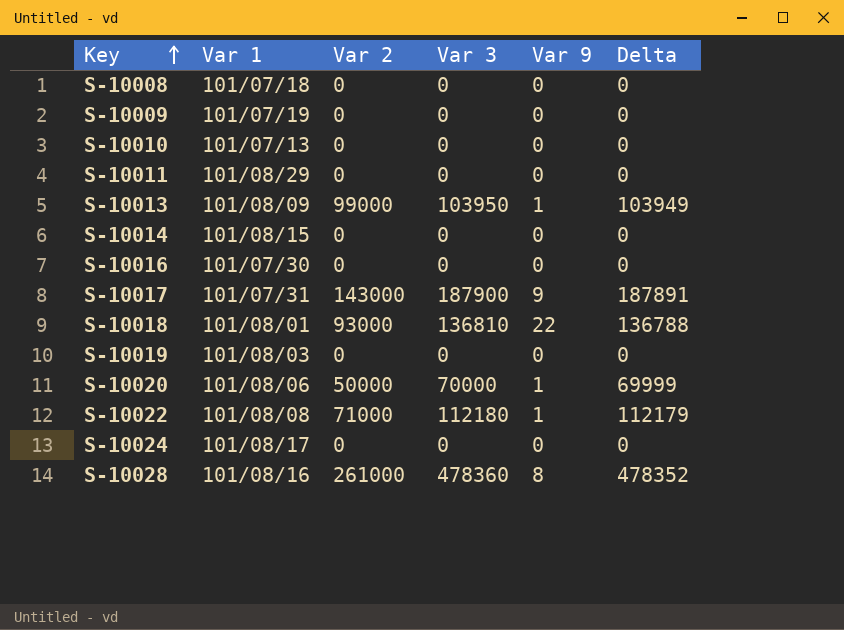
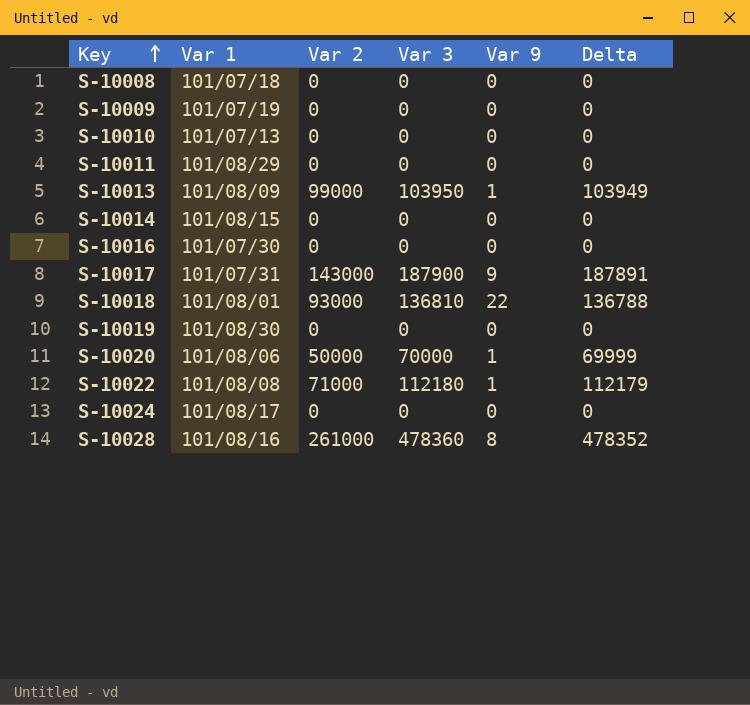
S-10019 | Var 1: 101/08/03 -> 101/08/30

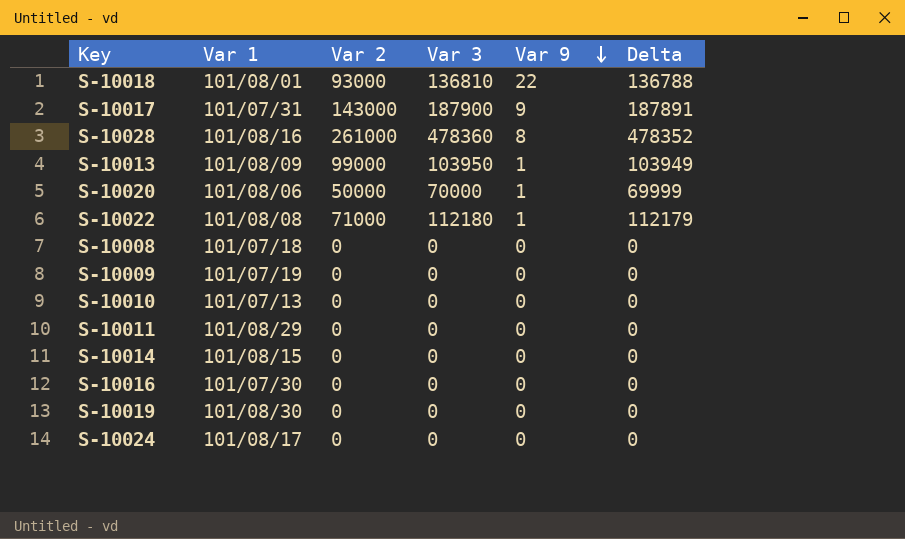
row order: Key ascending -> Var 9 descending

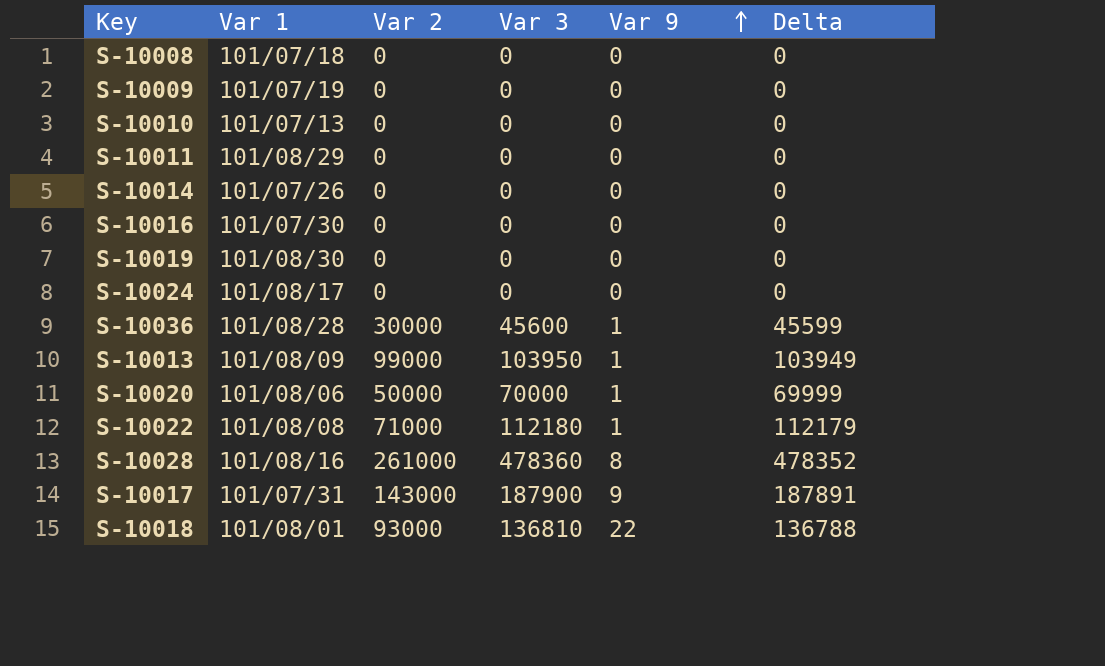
row order: Var 9 descending -> Var 9 ascending
S-10014 | Var 1: 101/08/15 -> 101/07/26
row S-10036: none -> 101/08/28 | 30000 | 45600 | 1 | 45599

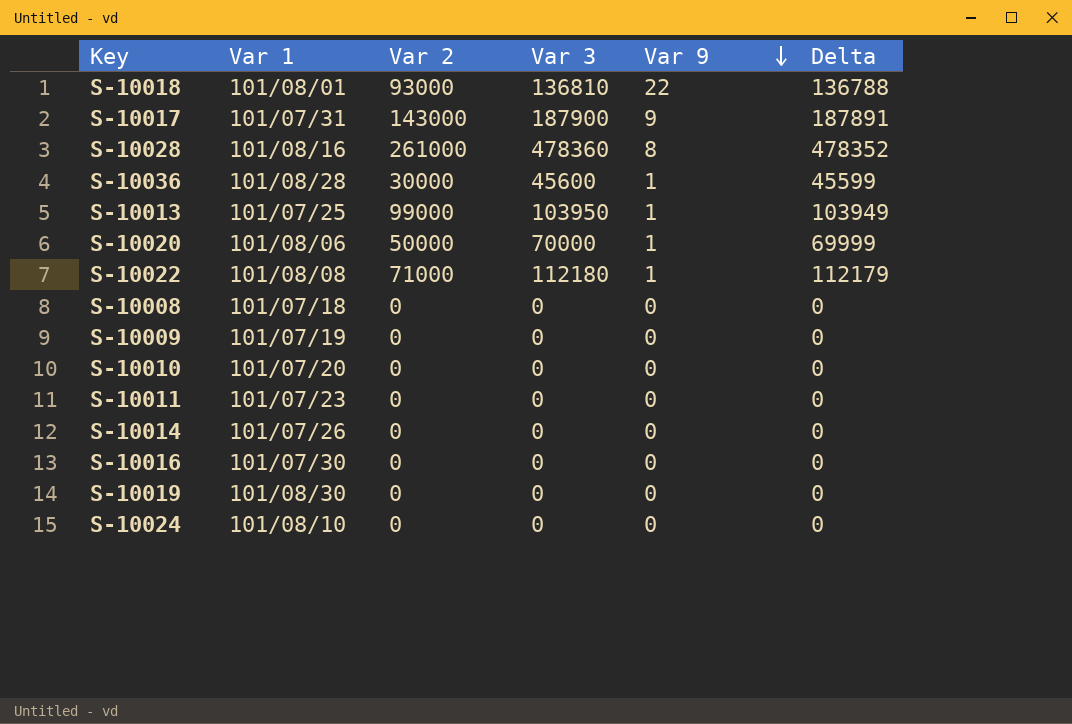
row order: Var 9 ascending -> Var 9 descending
S-10013 | Var 1: 101/08/09 -> 101/07/25
S-10010 | Var 1: 101/07/13 -> 101/07/20
S-10011 | Var 1: 101/08/29 -> 101/07/23
S-10024 | Var 1: 101/08/17 -> 101/08/10

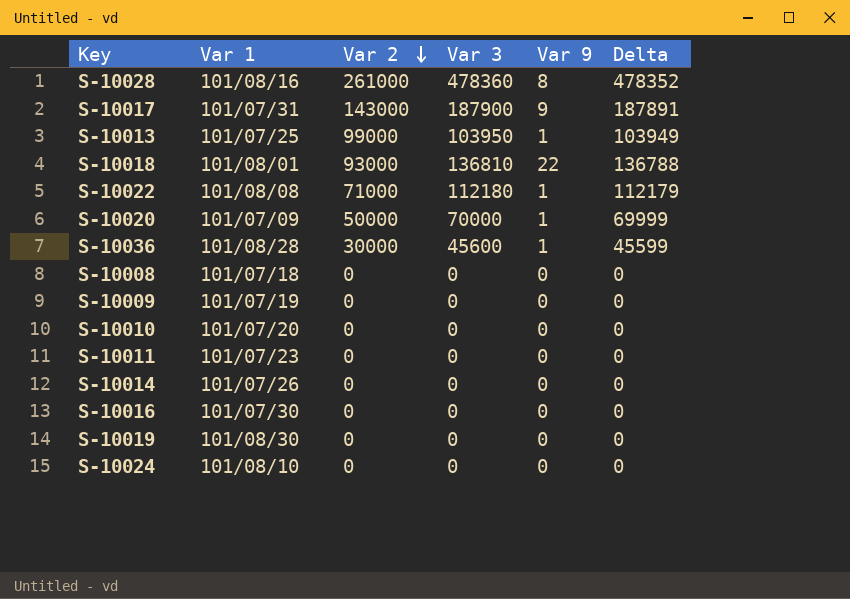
row order: Var 9 descending -> Var 2 descending
S-10020 | Var 1: 101/08/06 -> 101/07/09

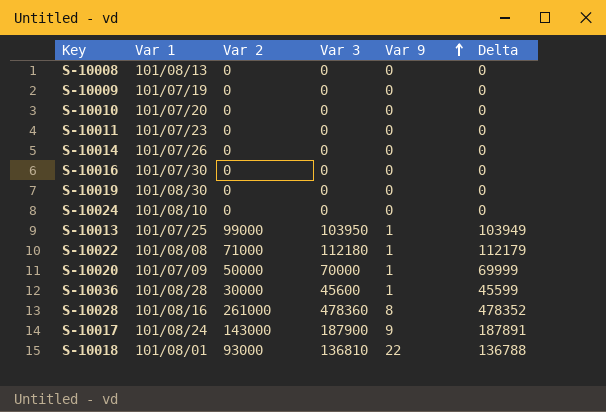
row order: Var 2 descending -> Var 9 ascending
S-10008 | Var 1: 101/07/18 -> 101/08/13
S-10017 | Var 1: 101/07/31 -> 101/08/24

